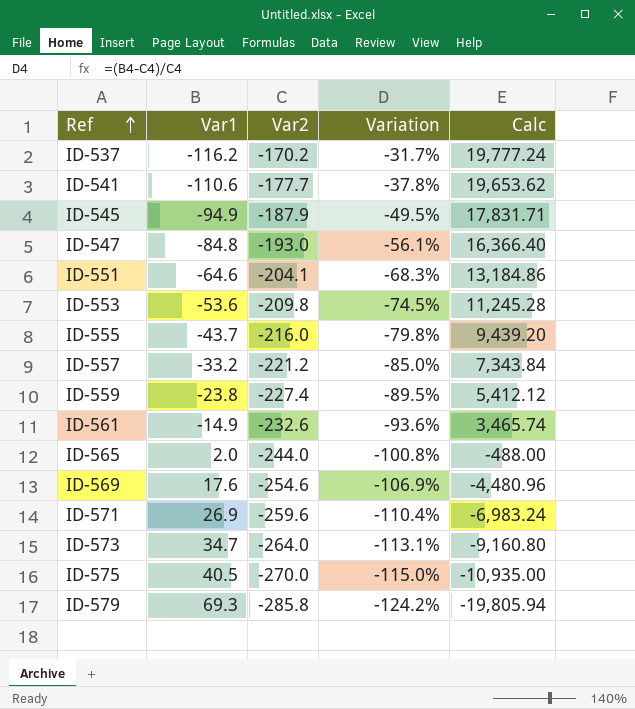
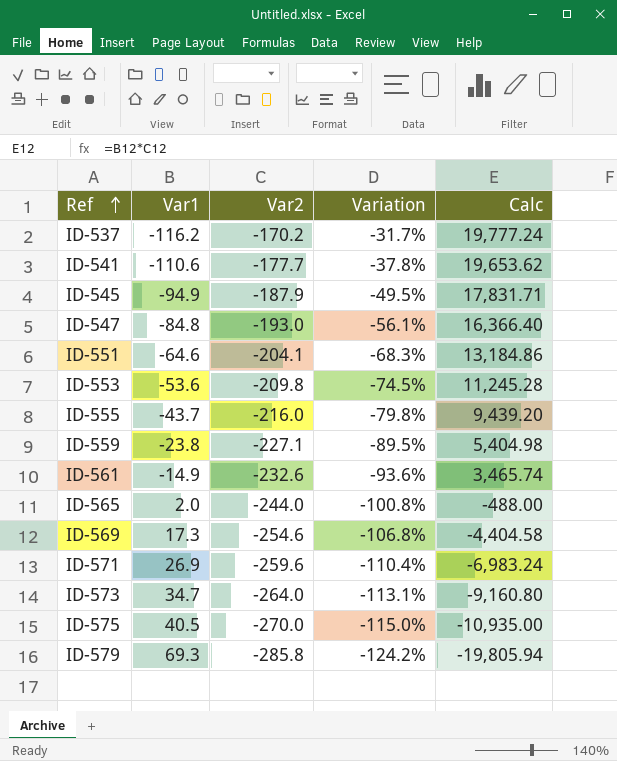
row ID-557: -33.2 | -221.2 | -85.0% | 7,343.84 -> none
ID-559 | Var2: -227.4 -> -227.1
ID-559 | Calc: 5,412.12 -> 5,404.98
ID-569 | Var1: 17.6 -> 17.3
ID-569 | Variation: -106.9% -> -106.8%
ID-569 | Calc: -4,480.96 -> -4,404.58

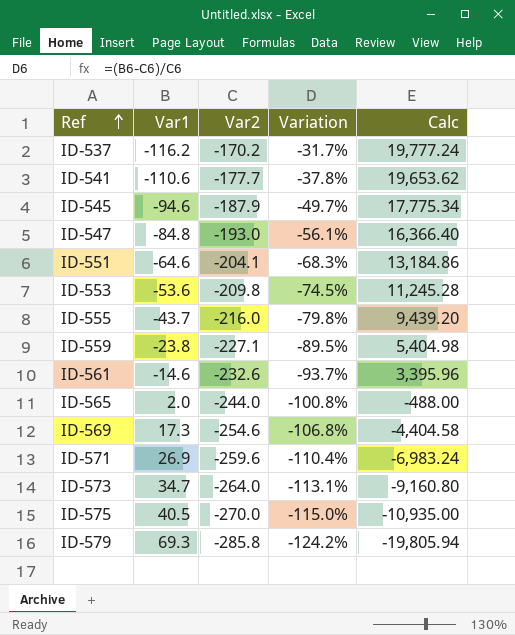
ID-545 | Var1: -94.9 -> -94.6
ID-545 | Variation: -49.5% -> -49.7%
ID-545 | Calc: 17,831.71 -> 17,775.34
ID-561 | Var1: -14.9 -> -14.6
ID-561 | Variation: -93.6% -> -93.7%
ID-561 | Calc: 3,465.74 -> 3,395.96

